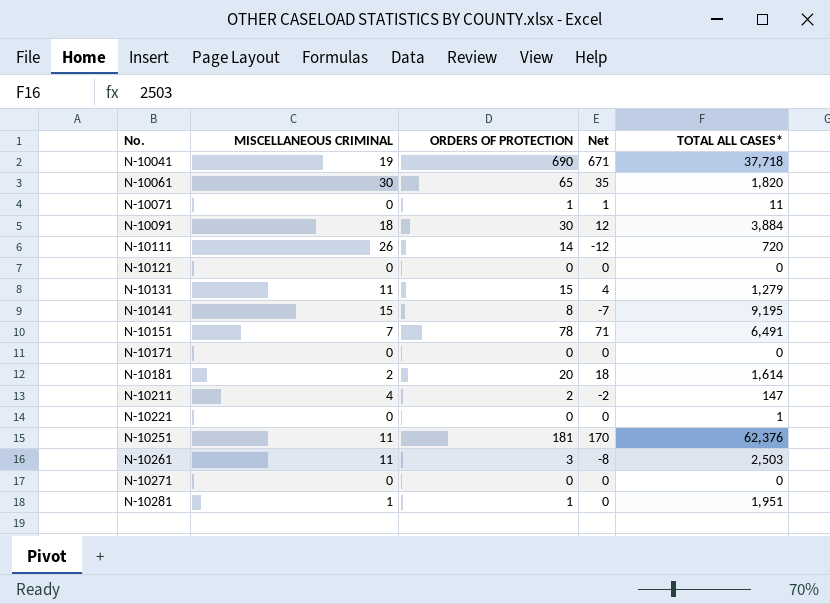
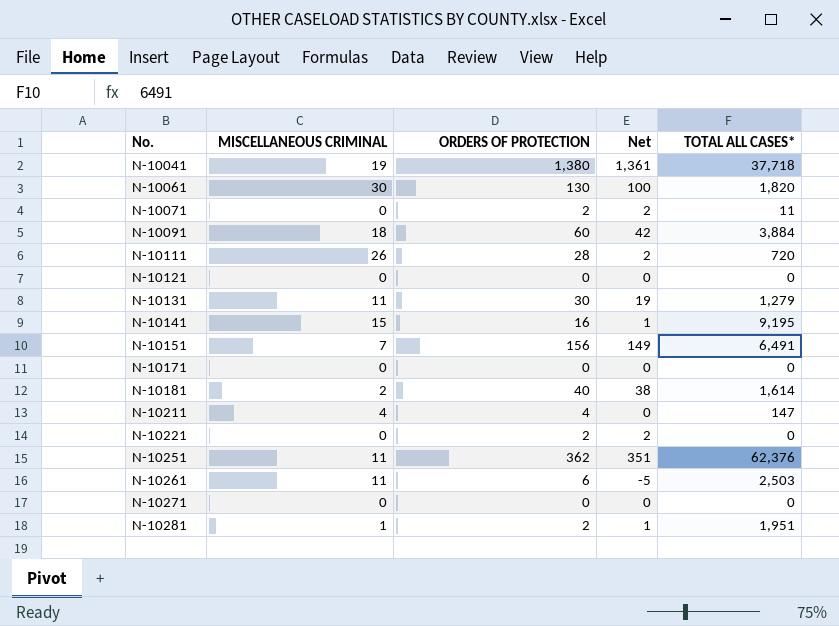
N-10041 | ORDERS OF PROTECTION: 690 -> 1,380
N-10041 | Net: 671 -> 1,361
N-10061 | ORDERS OF PROTECTION: 65 -> 130
N-10061 | Net: 35 -> 100
N-10071 | ORDERS OF PROTECTION: 1 -> 2
N-10071 | Net: 1 -> 2
N-10091 | ORDERS OF PROTECTION: 30 -> 60
N-10091 | Net: 12 -> 42
N-10111 | ORDERS OF PROTECTION: 14 -> 28
N-10111 | Net: -12 -> 2
N-10131 | ORDERS OF PROTECTION: 15 -> 30
N-10131 | Net: 4 -> 19
N-10141 | ORDERS OF PROTECTION: 8 -> 16
N-10141 | Net: -7 -> 1
N-10151 | ORDERS OF PROTECTION: 78 -> 156
N-10151 | Net: 71 -> 149
N-10181 | ORDERS OF PROTECTION: 20 -> 40
N-10181 | Net: 18 -> 38
N-10211 | ORDERS OF PROTECTION: 2 -> 4
N-10211 | Net: -2 -> 0
N-10221 | ORDERS OF PROTECTION: 0 -> 2
N-10221 | Net: 0 -> 2
N-10221 | TOTAL ALL CASES*: 1 -> 0
N-10251 | ORDERS OF PROTECTION: 181 -> 362
N-10251 | Net: 170 -> 351
N-10261 | ORDERS OF PROTECTION: 3 -> 6
N-10261 | Net: -8 -> -5
N-10281 | ORDERS OF PROTECTION: 1 -> 2
N-10281 | Net: 0 -> 1

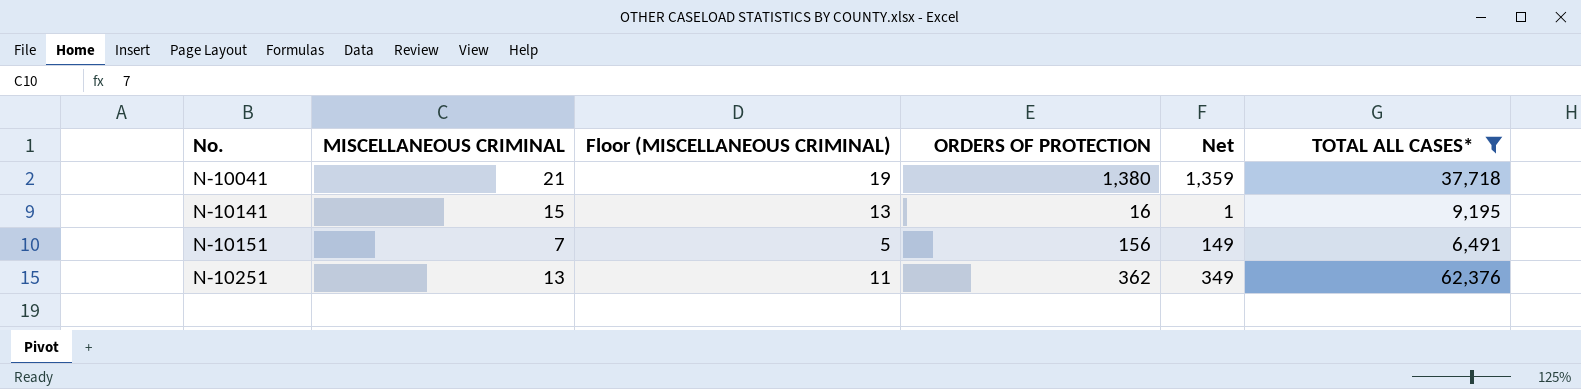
filter: none -> TOTAL ALL CASES* >= 6,491
column Floor (MISCELLANEOUS CRIMINAL) | formula: none -> [MISCELLANEOUS CRIMINAL] - 2
N-10041 | MISCELLANEOUS CRIMINAL: 19 -> 21
N-10041 | Net: 1,361 -> 1,359
N-10251 | MISCELLANEOUS CRIMINAL: 11 -> 13
N-10251 | Net: 351 -> 349

